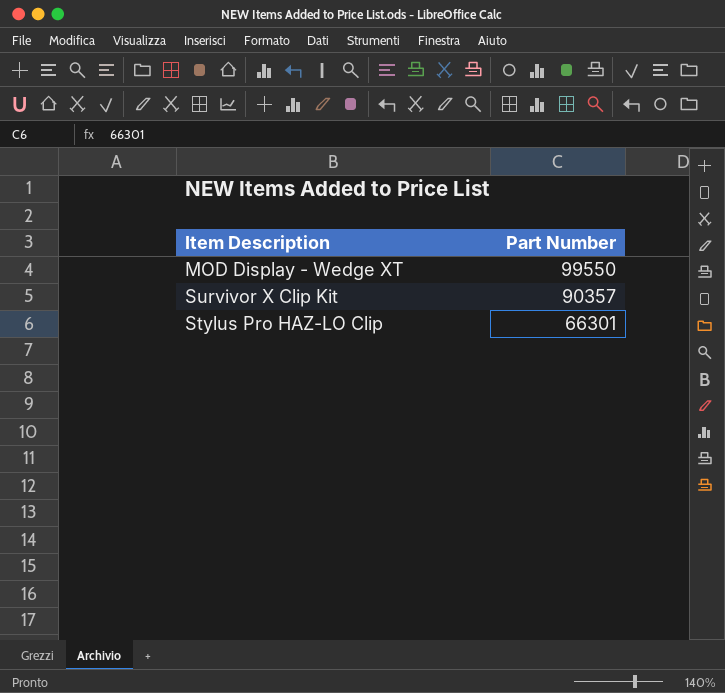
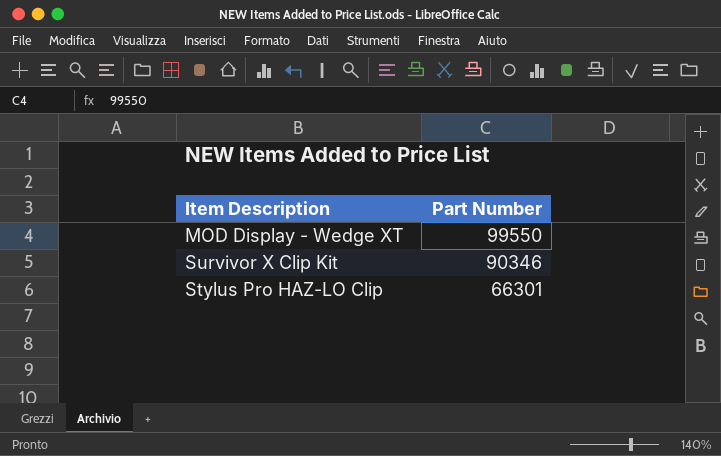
Survivor X Clip Kit | Part Number: 90357 -> 90346

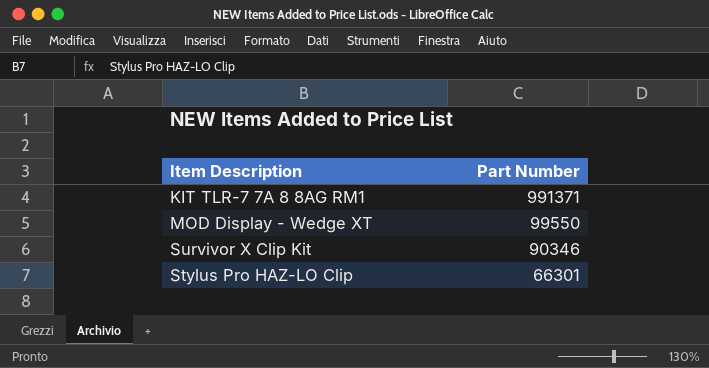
row KIT TLR-7 7A 8 8AG RM1: none -> 991371

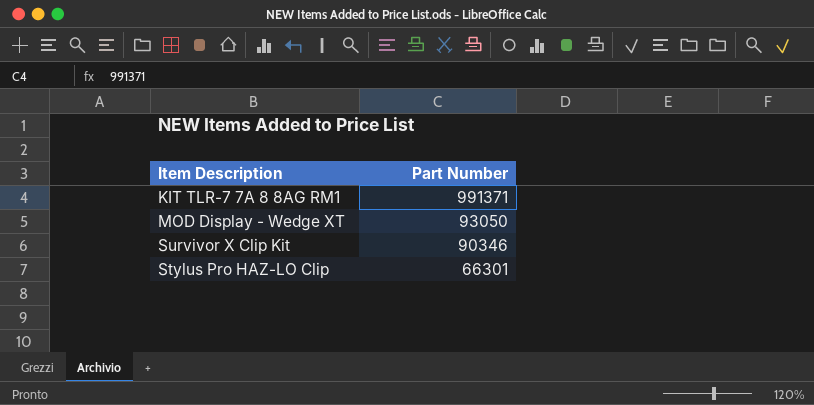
MOD Display - Wedge XT | Part Number: 99550 -> 93050

